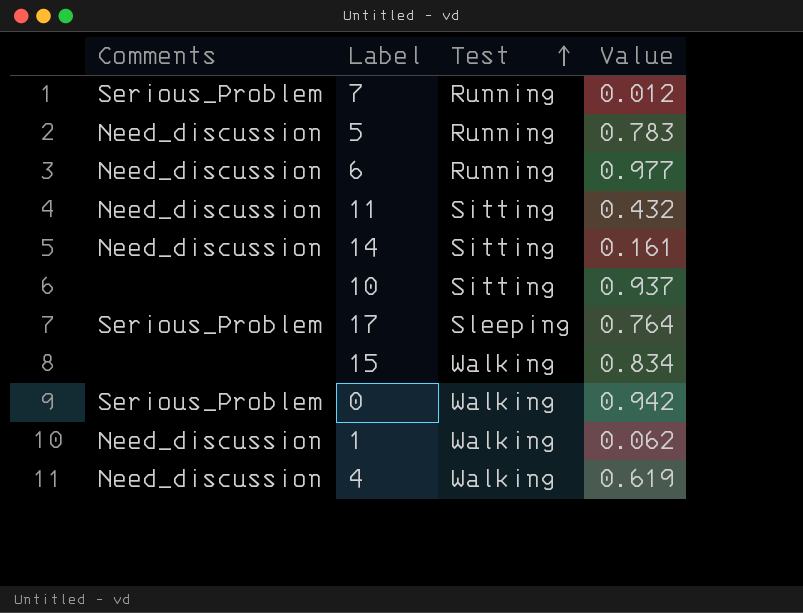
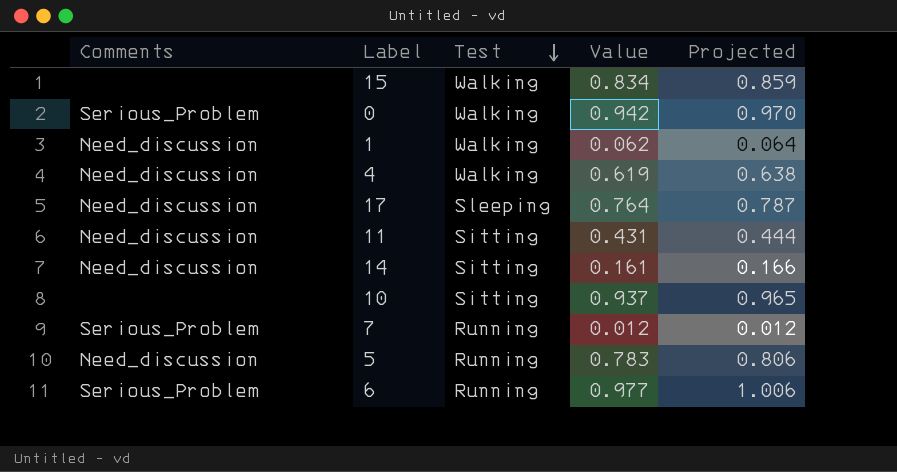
row order: Test ascending -> Test descending
column Projected | formula: none -> [Value] * 1.03
17 | Comments: Serious_Problem -> Need_discussion
11 | Value: 0.432 -> 0.431
6 | Comments: Need_discussion -> Serious_Problem

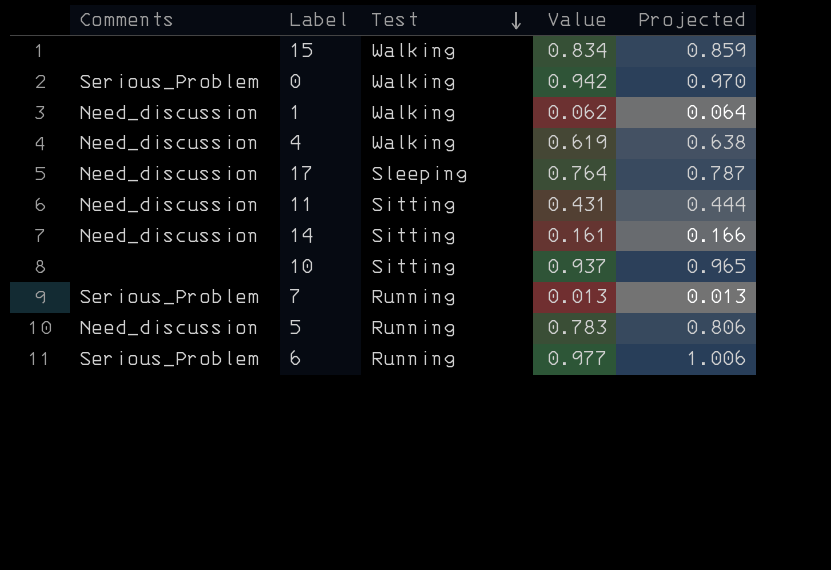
7 | Value: 0.012 -> 0.013
7 | Projected: 0.012 -> 0.013

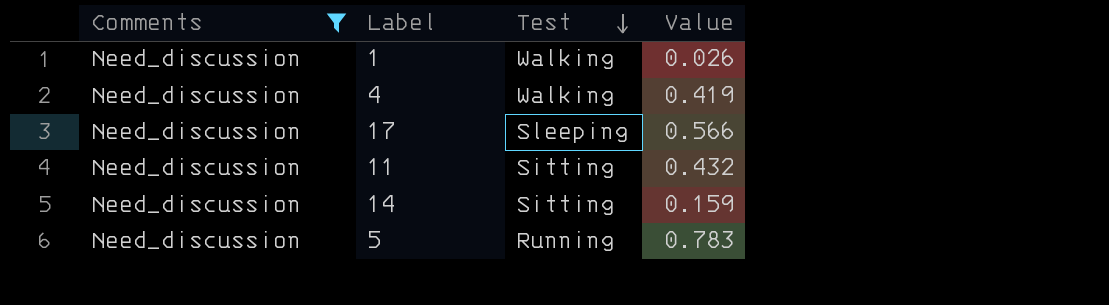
filter: none -> Comments = Need_discussion
column Projected | formula: [Value] * 1.03 -> none
1 | Value: 0.062 -> 0.026
4 | Value: 0.619 -> 0.419
17 | Value: 0.764 -> 0.566
11 | Value: 0.431 -> 0.432
14 | Value: 0.161 -> 0.159

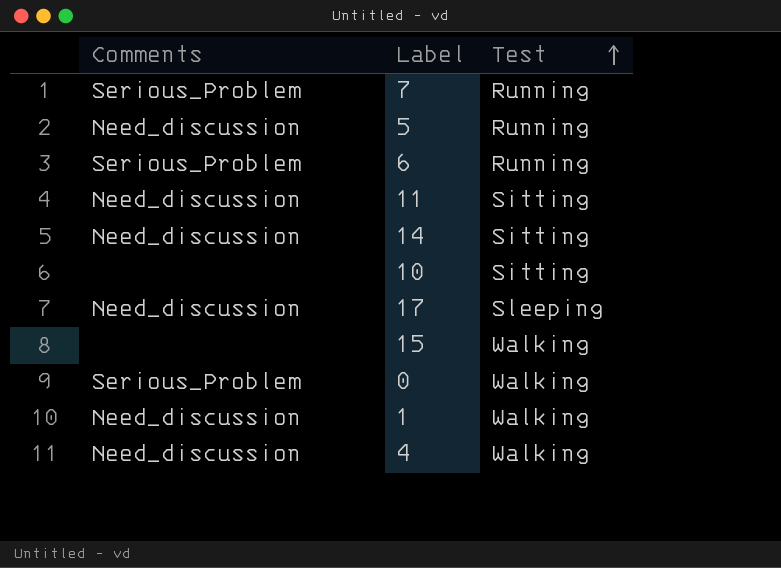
filter: Comments = Need_discussion -> none
row order: Test descending -> Test ascending
column Value | position: 4 -> none

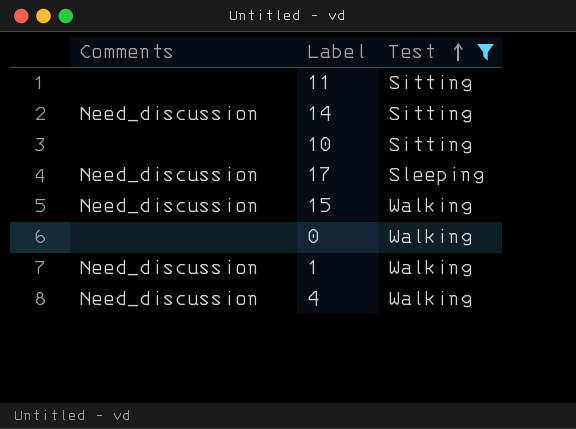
filter: none -> Test != Running
11 | Comments: Need_discussion -> none
15 | Comments: none -> Need_discussion
0 | Comments: Serious_Problem -> none

